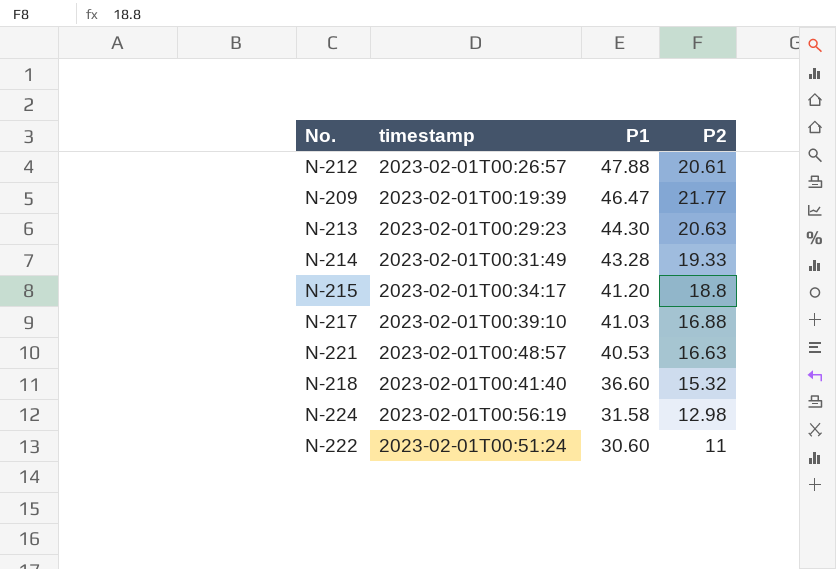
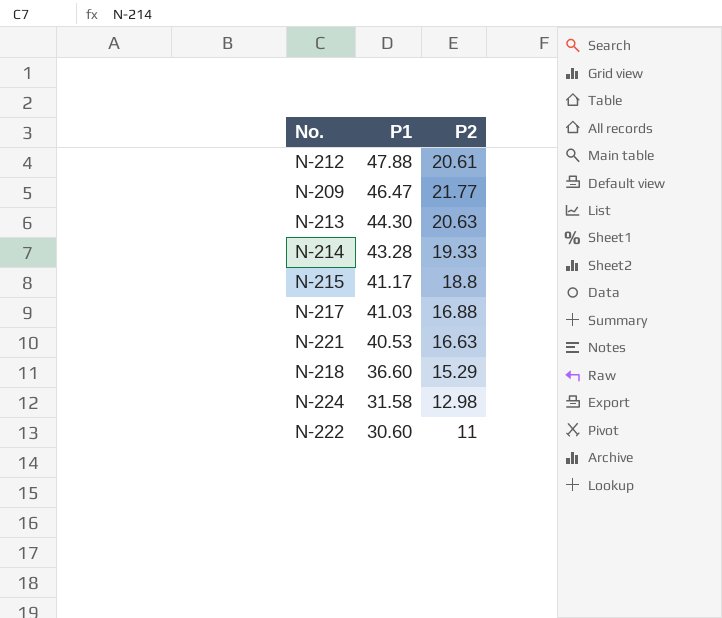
column timestamp | position: 2 -> none
N-215 | P1: 41.20 -> 41.17
N-218 | P2: 15.32 -> 15.29

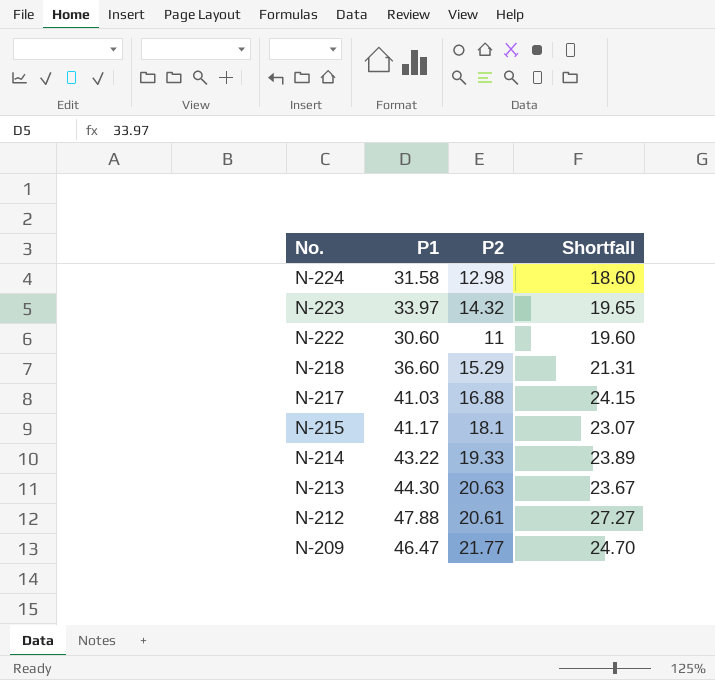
row order: P1 descending -> No. descending
column Shortfall | formula: none -> [P1] - [P2]
row N-221: 40.53 | 16.63 -> none
row N-223: none -> 33.97 | 14.32 | 19.65
N-215 | P2: 18.8 -> 18.1
N-214 | P1: 43.28 -> 43.22

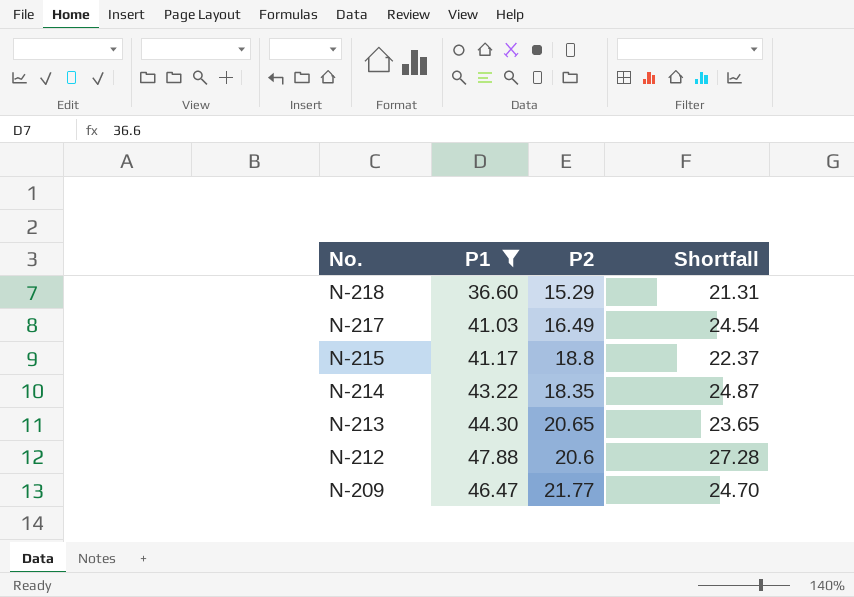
filter: none -> P1 >= 36.60
N-217 | P2: 16.88 -> 16.49
N-217 | Shortfall: 24.15 -> 24.54
N-215 | P2: 18.1 -> 18.8
N-215 | Shortfall: 23.07 -> 22.37
N-214 | P2: 19.33 -> 18.35
N-214 | Shortfall: 23.89 -> 24.87
N-213 | P2: 20.63 -> 20.65
N-213 | Shortfall: 23.67 -> 23.65
N-212 | P2: 20.61 -> 20.6
N-212 | Shortfall: 27.27 -> 27.28

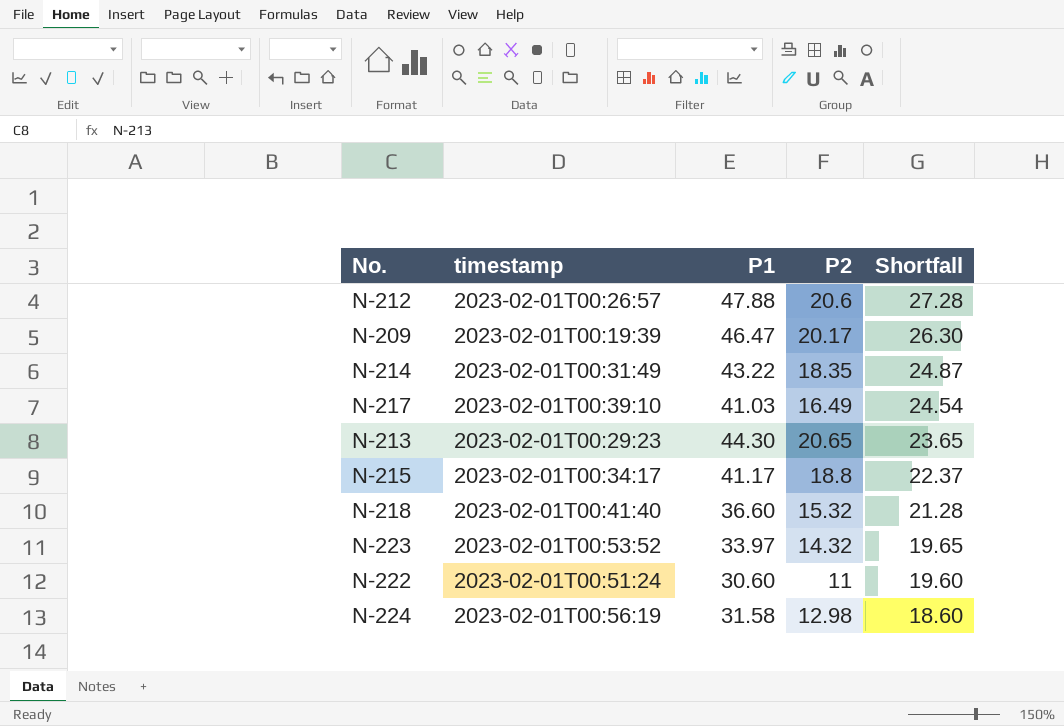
filter: P1 >= 36.60 -> none
row order: No. descending -> Shortfall descending
column timestamp | position: none -> 2
N-209 | P2: 21.77 -> 20.17
N-209 | Shortfall: 24.70 -> 26.30
N-218 | P2: 15.29 -> 15.32
N-218 | Shortfall: 21.31 -> 21.28

